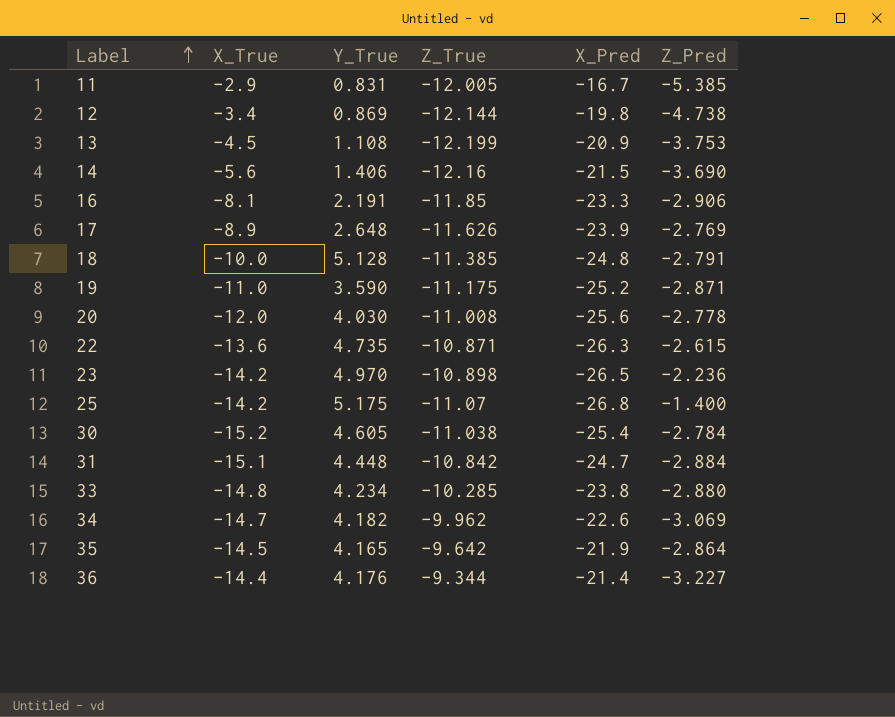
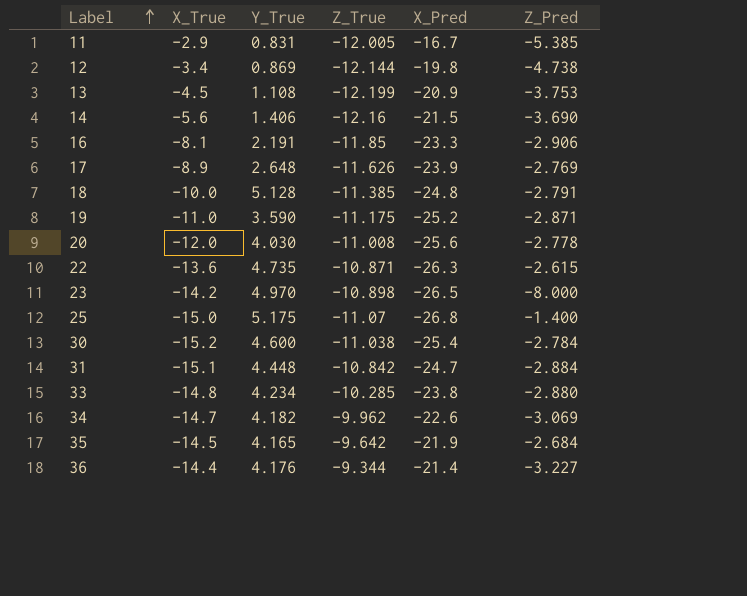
23 | Z_Pred: -2.236 -> -8.000
25 | X_True: -14.2 -> -15.0
30 | Y_True: 4.605 -> 4.600
35 | Z_Pred: -2.864 -> -2.684

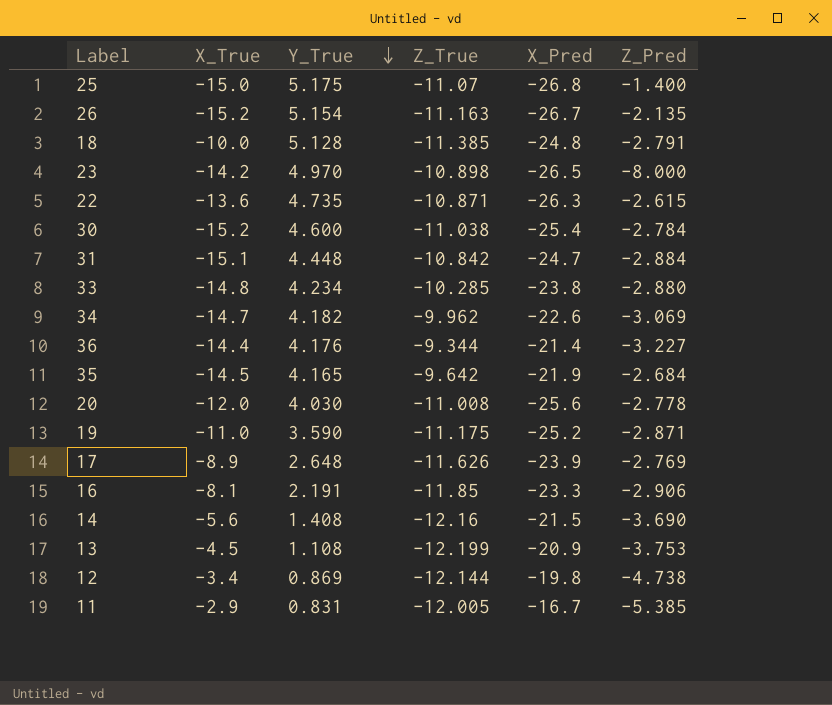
row order: Label ascending -> Y_True descending
row 26: none -> -15.2 | 5.154 | -11.163 | -26.7 | -2.135
14 | Y_True: 1.406 -> 1.408

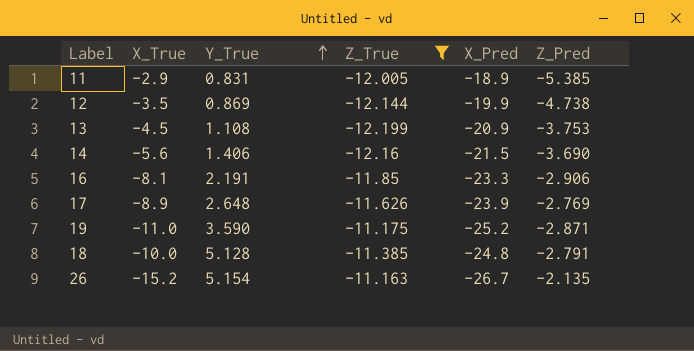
filter: none -> Z_True <= -11.163
row order: Y_True descending -> Y_True ascending
11 | X_Pred: -16.7 -> -18.9
12 | X_True: -3.4 -> -3.5
12 | X_Pred: -19.8 -> -19.9
14 | Y_True: 1.408 -> 1.406

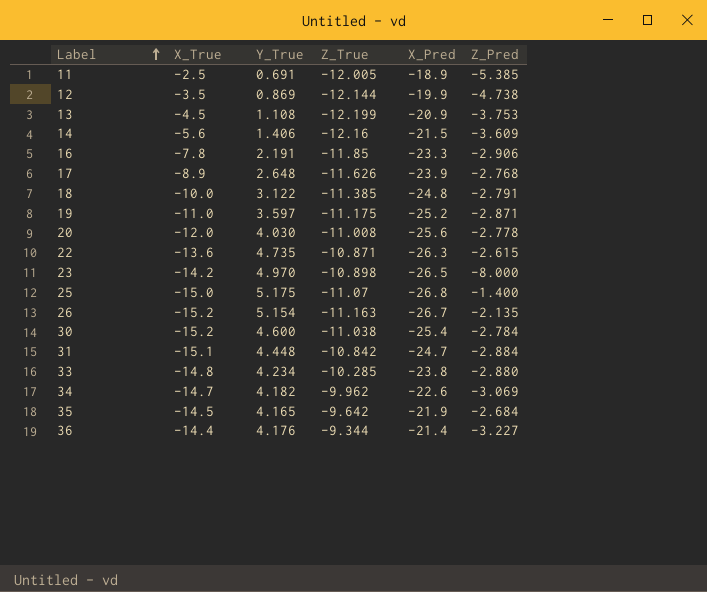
filter: Z_True <= -11.163 -> none
row order: Y_True ascending -> Label ascending
11 | X_True: -2.9 -> -2.5
11 | Y_True: 0.831 -> 0.691
14 | Z_Pred: -3.690 -> -3.609
16 | X_True: -8.1 -> -7.8
17 | Z_Pred: -2.769 -> -2.768
18 | Y_True: 5.128 -> 3.122
19 | Y_True: 3.590 -> 3.597

